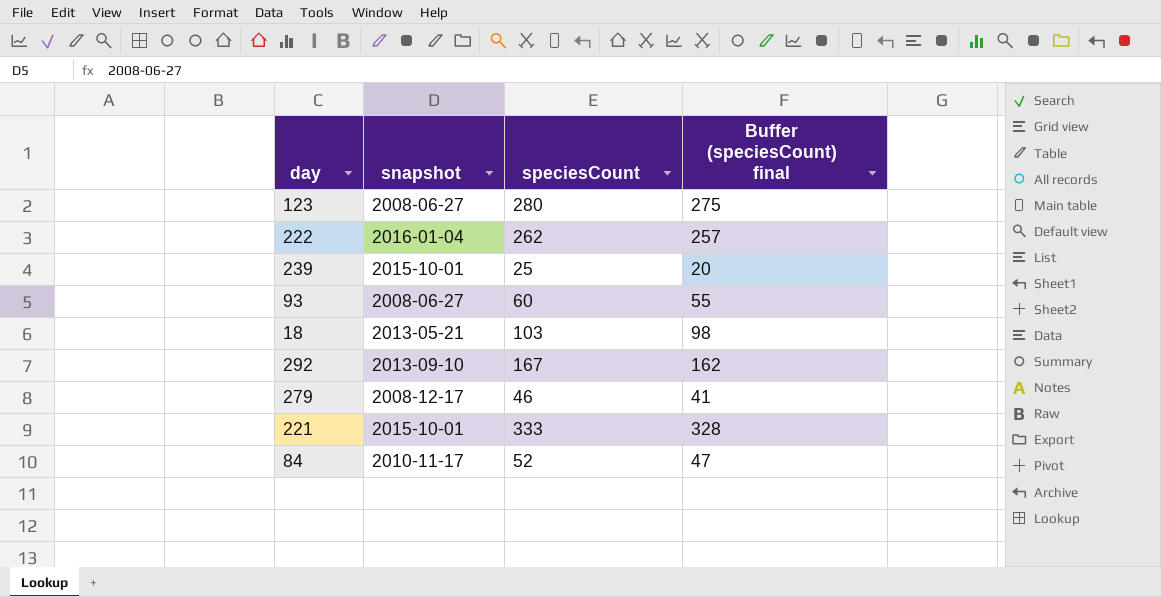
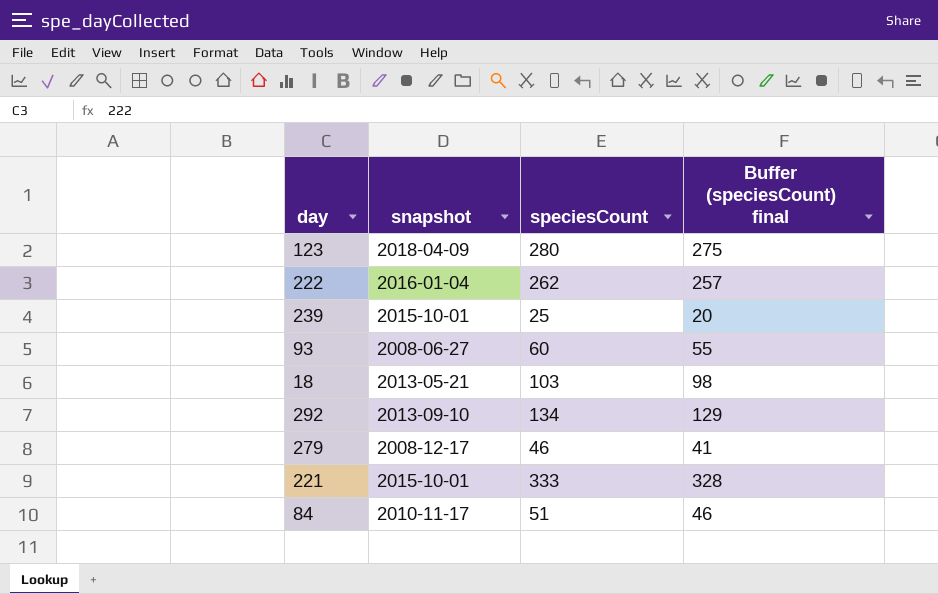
123 | snapshot: 2008-06-27 -> 2018-04-09
292 | speciesCount: 167 -> 134
292 | Buffer (speciesCount) final: 162 -> 129
84 | speciesCount: 52 -> 51
84 | Buffer (speciesCount) final: 47 -> 46

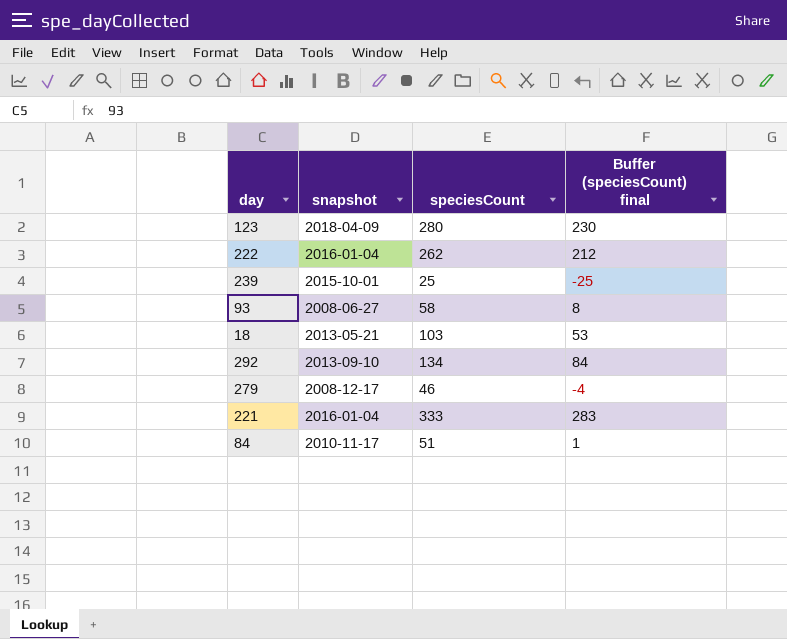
column Buffer (speciesCount) final | formula: [speciesCount] - 5 -> [speciesCount] - 50
93 | speciesCount: 60 -> 58
221 | snapshot: 2015-10-01 -> 2016-01-04

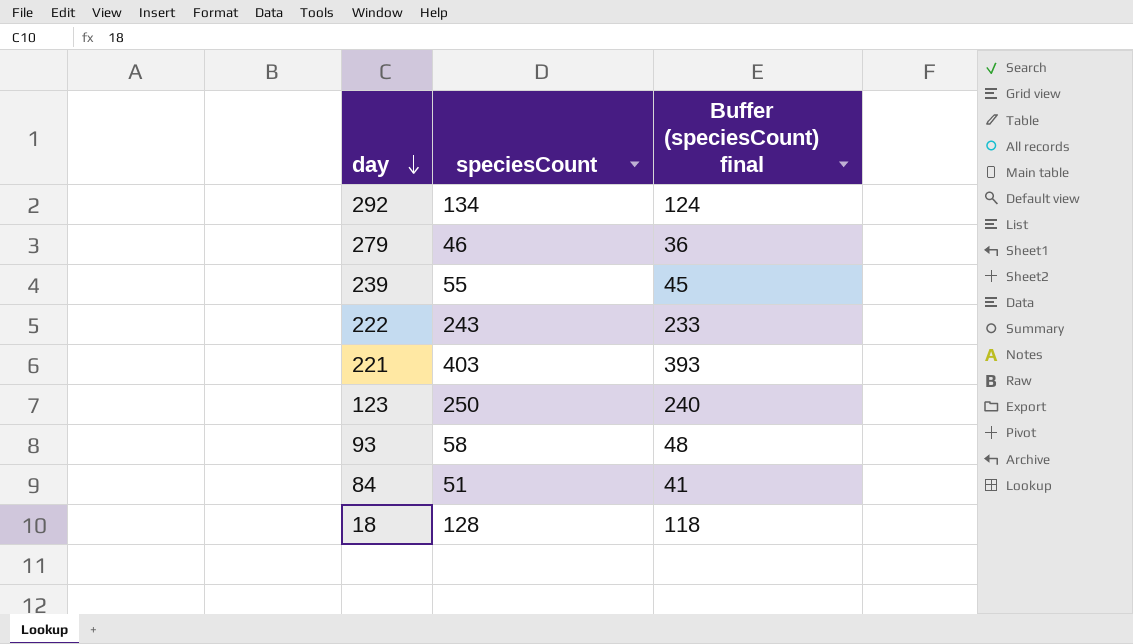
row order: none -> day descending
column snapshot | position: 2 -> none
column Buffer (speciesCount) final | formula: [speciesCount] - 50 -> [speciesCount] - 10
239 | speciesCount: 25 -> 55
222 | speciesCount: 262 -> 243
221 | speciesCount: 333 -> 403
123 | speciesCount: 280 -> 250
18 | speciesCount: 103 -> 128

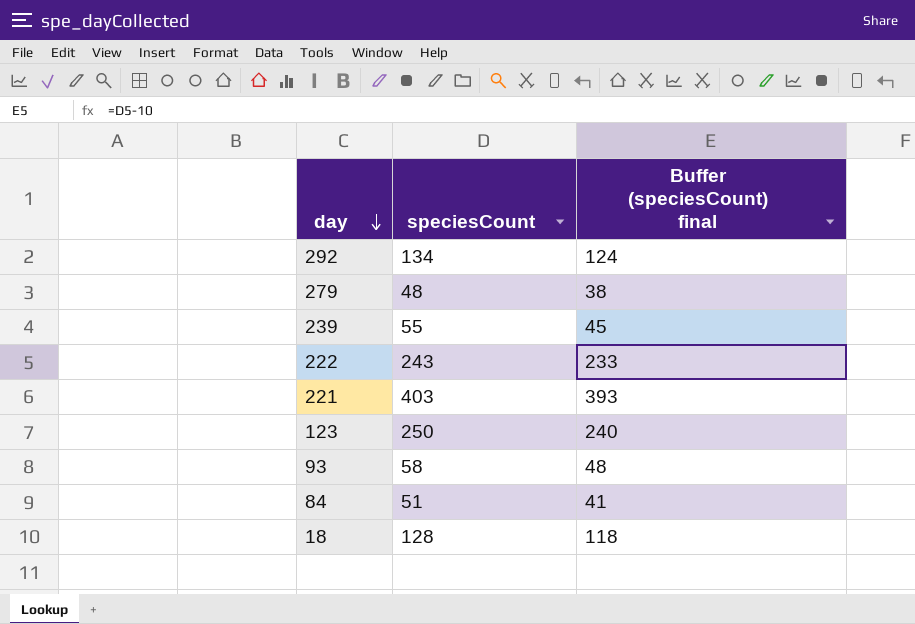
279 | speciesCount: 46 -> 48
279 | Buffer (speciesCount) final: 36 -> 38

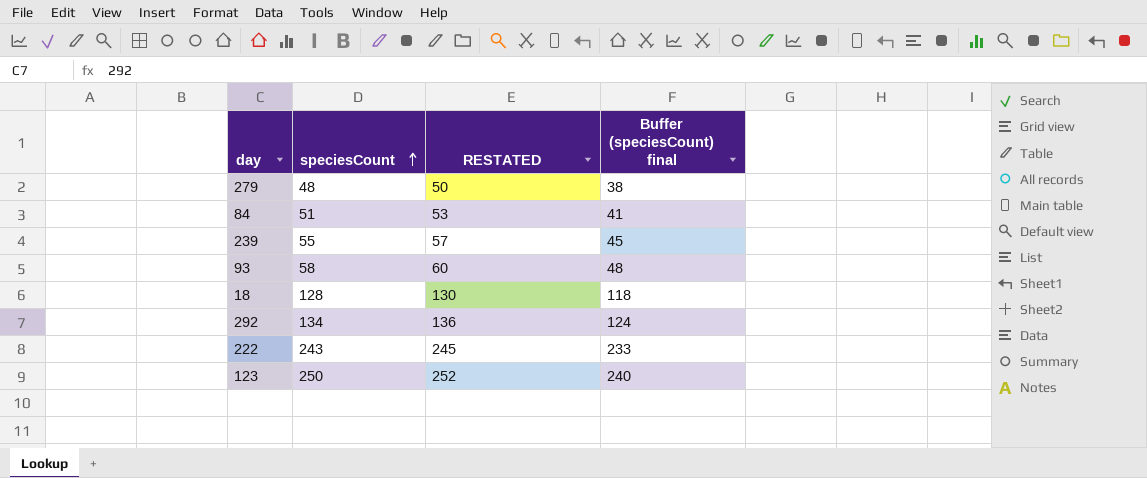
row order: day descending -> speciesCount ascending
column RESTATED | formula: none -> [speciesCount] + 2
row 221: 403 | 393 -> none

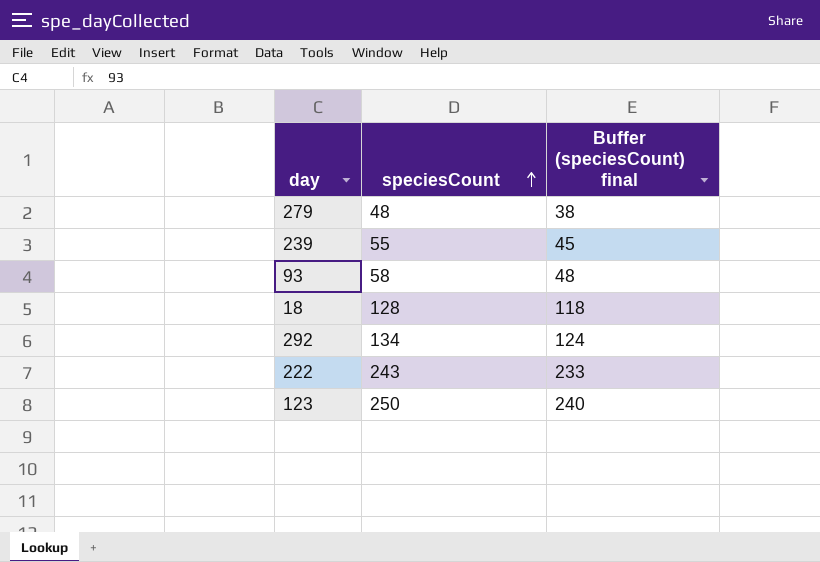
column RESTATED | formula: [speciesCount] + 2 -> none
row 84: 51 | 53 | 41 -> none

